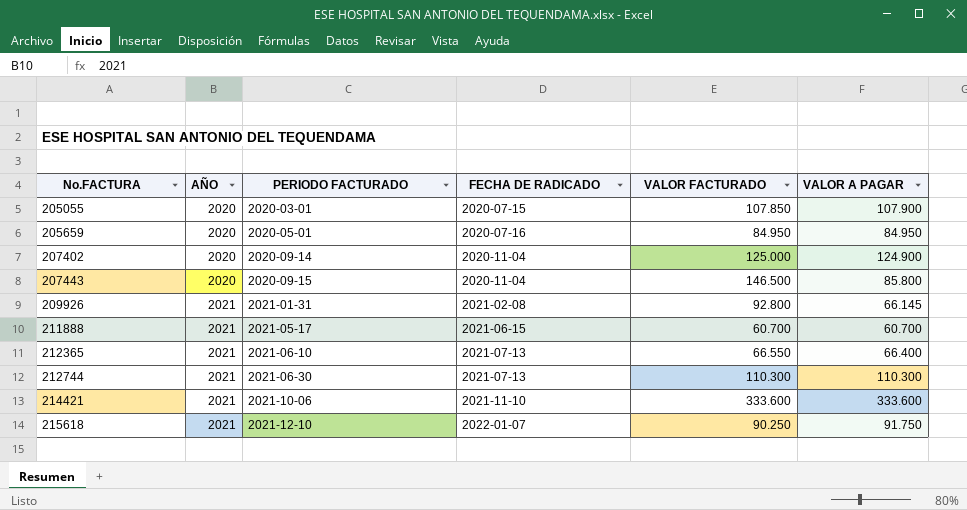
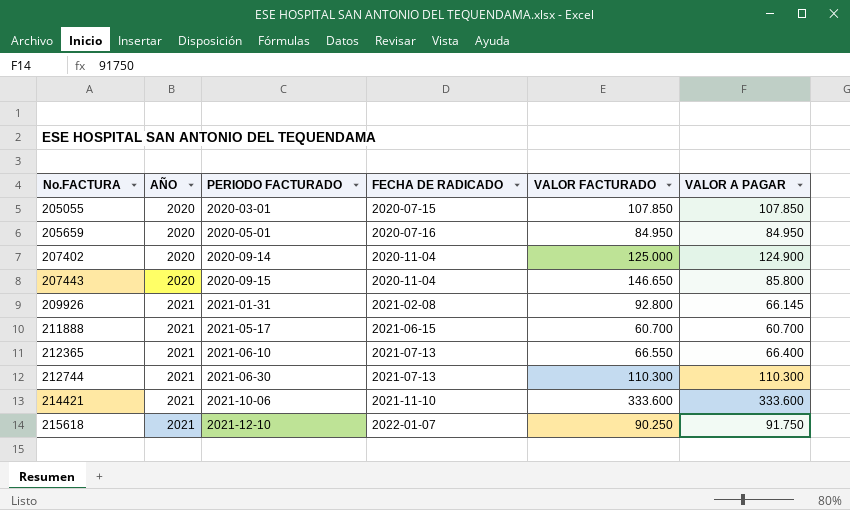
205055 | VALOR A PAGAR: 107.900 -> 107.850
207443 | VALOR FACTURADO: 146.500 -> 146.650

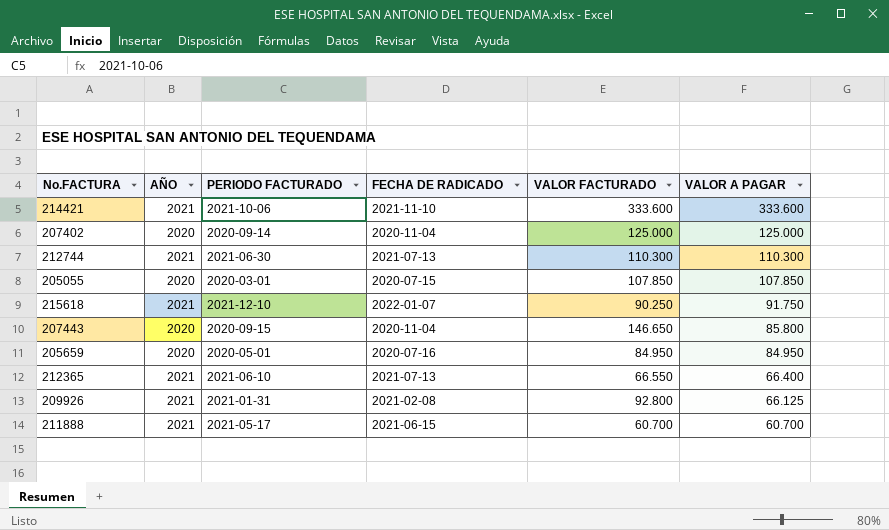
row order: No.FACTURA ascending -> VALOR A PAGAR descending
207402 | VALOR A PAGAR: 124.900 -> 125.000
209926 | VALOR A PAGAR: 66.145 -> 66.125

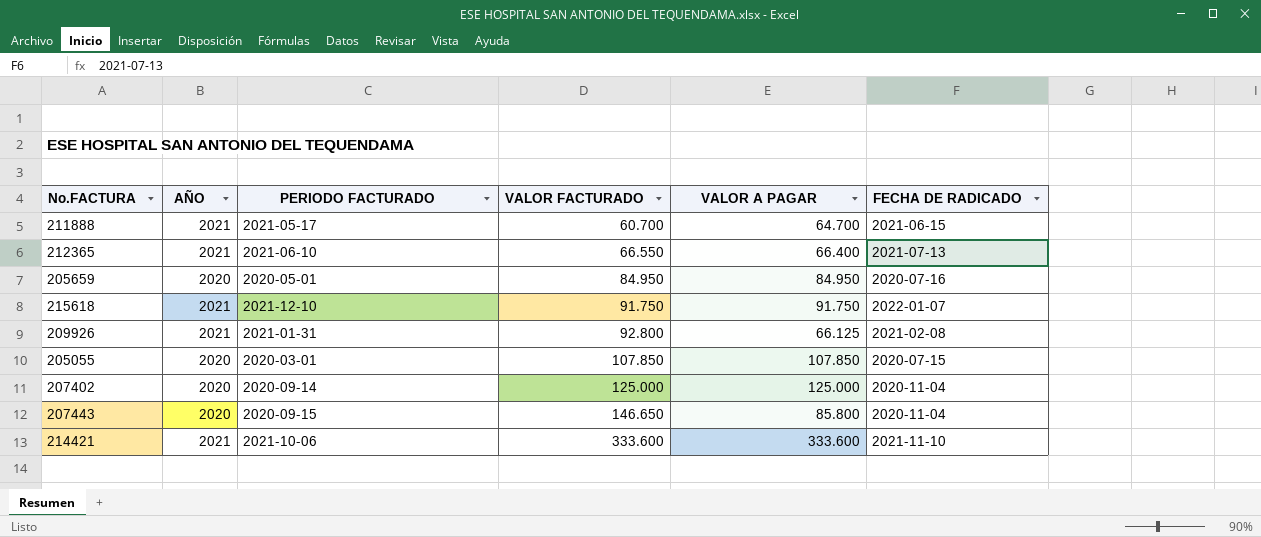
row order: VALOR A PAGAR descending -> VALOR FACTURADO ascending
column FECHA DE RADICADO | position: 4 -> 6
row 212744: 2021 | 2021-06-30 | 2021-07-13 | 110.300 | 110.300 -> none
211888 | VALOR A PAGAR: 60.700 -> 64.700
215618 | VALOR FACTURADO: 90.250 -> 91.750

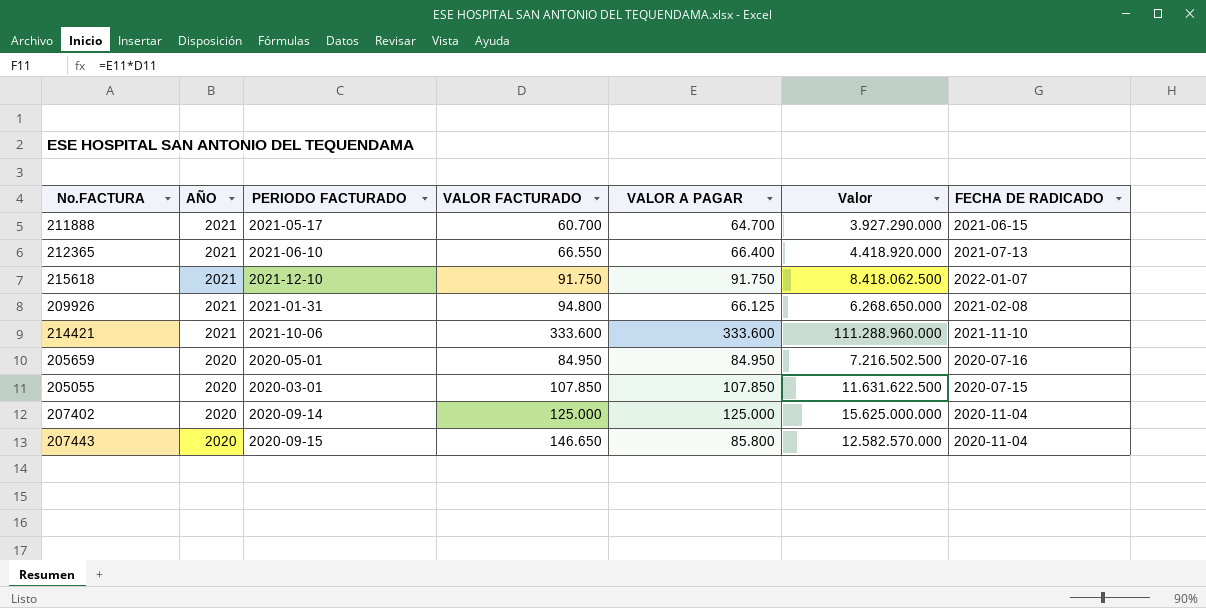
row order: VALOR FACTURADO ascending -> AÑO descending
column Valor | formula: none -> [VALOR FACTURADO] * [VALOR A PAGAR]
209926 | VALOR FACTURADO: 92.800 -> 94.800

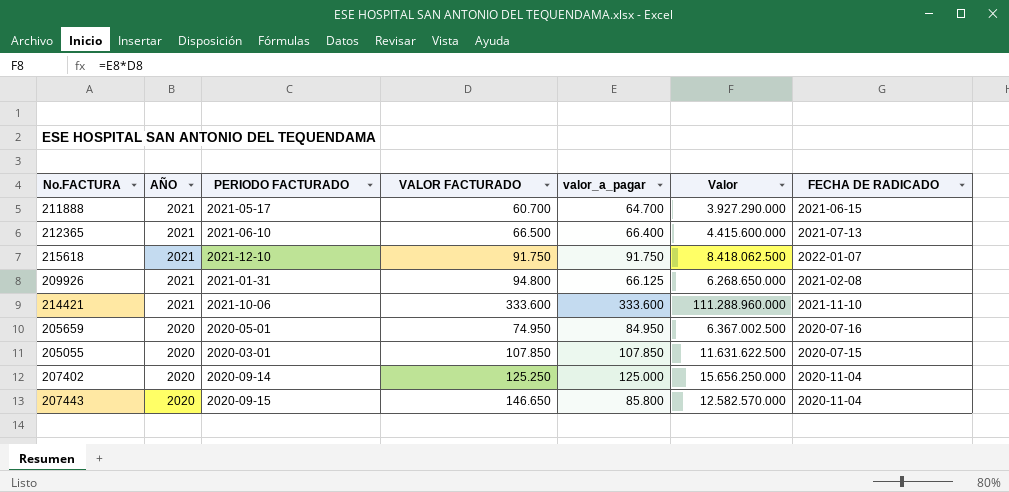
column name: VALOR A PAGAR -> valor_a_pagar
212365 | VALOR FACTURADO: 66.550 -> 66.500
212365 | Valor: 4.418.920.000 -> 4.415.600.000
205659 | VALOR FACTURADO: 84.950 -> 74.950
205659 | Valor: 7.216.502.500 -> 6.367.002.500
207402 | VALOR FACTURADO: 125.000 -> 125.250
207402 | Valor: 15.625.000.000 -> 15.656.250.000

